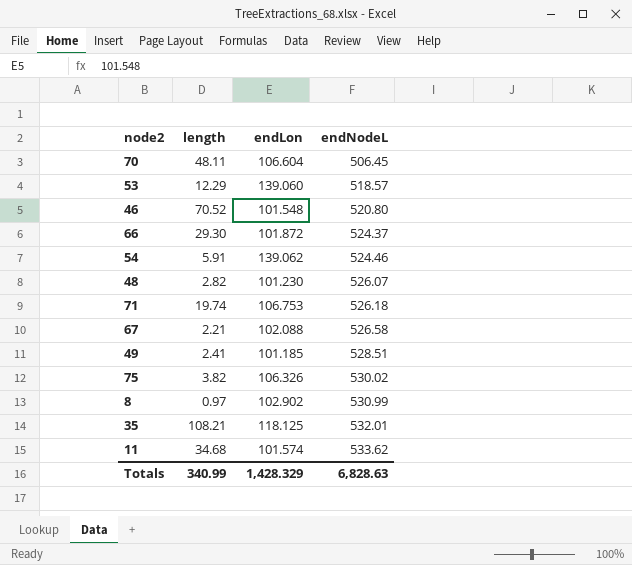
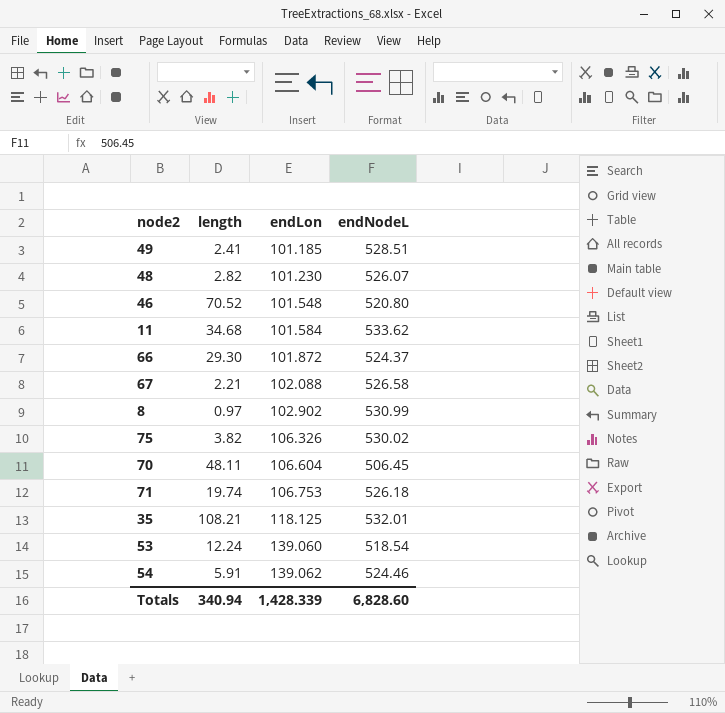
row order: endNodeL ascending -> endLon ascending
11 | endLon: 101.574 -> 101.584
53 | length: 12.29 -> 12.24
53 | endNodeL: 518.57 -> 518.54
Totals | length: 340.99 -> 340.94
Totals | endLon: 1,428.329 -> 1,428.339
Totals | endNodeL: 6,828.63 -> 6,828.60

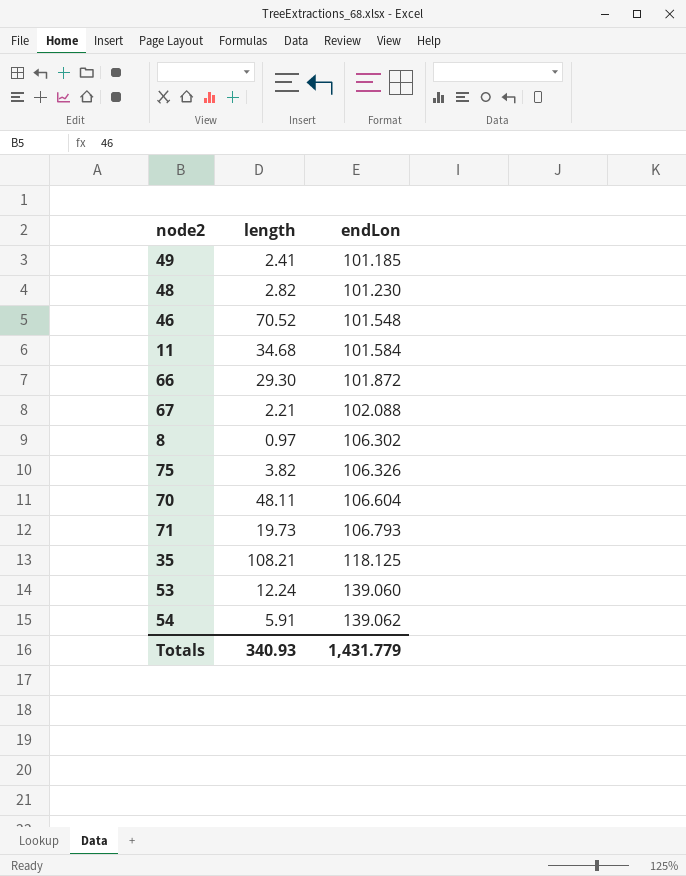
column endNodeL | position: 4 -> none
8 | endLon: 102.902 -> 106.302
71 | length: 19.74 -> 19.73
71 | endLon: 106.753 -> 106.793
Totals | length: 340.94 -> 340.93
Totals | endLon: 1,428.339 -> 1,431.779

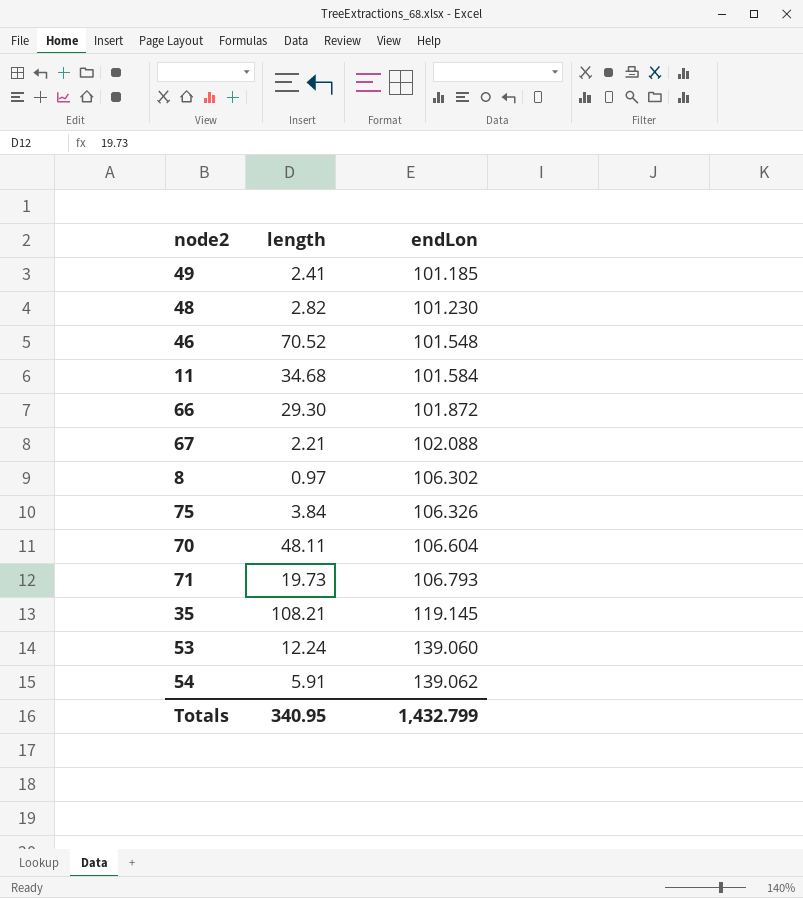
75 | length: 3.82 -> 3.84
35 | endLon: 118.125 -> 119.145
Totals | length: 340.93 -> 340.95
Totals | endLon: 1,431.779 -> 1,432.799

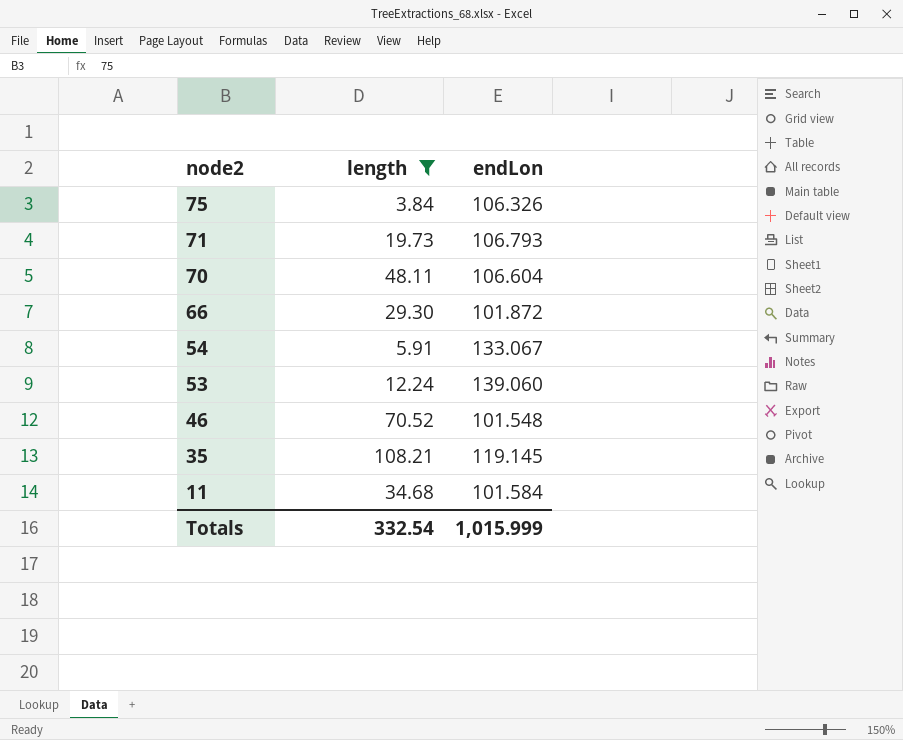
filter: none -> length >= 3.84
row order: endLon ascending -> node2 descending
54 | endLon: 139.062 -> 133.067
Totals | length: 340.95 -> 332.54
Totals | endLon: 1,432.799 -> 1,015.999

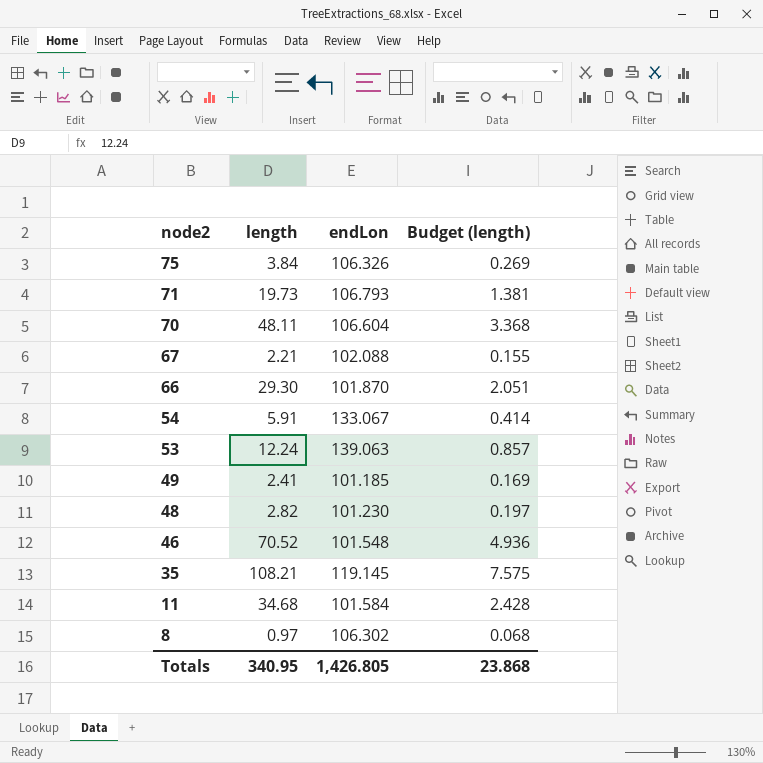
filter: length >= 3.84 -> none
column Budget (length) | formula: none -> [length] * 0.07
66 | endLon: 101.872 -> 101.870
53 | endLon: 139.060 -> 139.063
Totals | length: 332.54 -> 340.95
Totals | endLon: 1,015.999 -> 1,426.805

